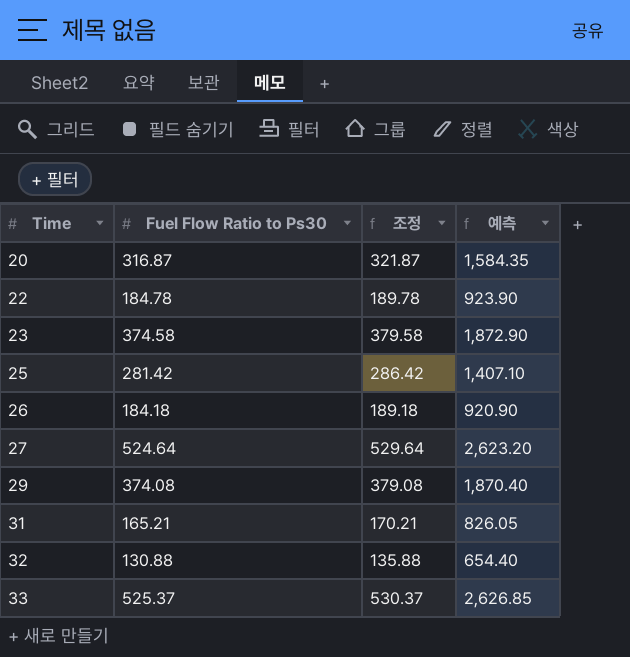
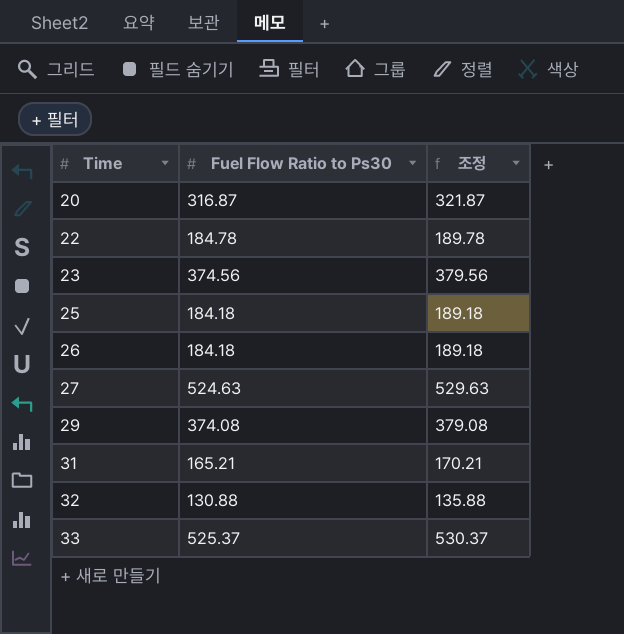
column 예측 | formula: [Fuel Flow Ratio to Ps30] * 5 -> none
23 | Fuel Flow Ratio to Ps30: 374.58 -> 374.56
23 | 조정: 379.58 -> 379.56
25 | Fuel Flow Ratio to Ps30: 281.42 -> 184.18
25 | 조정: 286.42 -> 189.18
27 | Fuel Flow Ratio to Ps30: 524.64 -> 524.63
27 | 조정: 529.64 -> 529.63

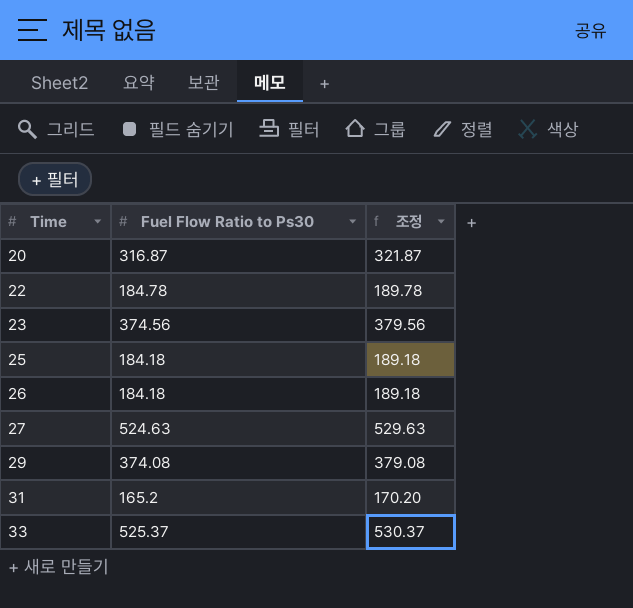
row 32: 130.88 | 135.88 -> none
31 | Fuel Flow Ratio to Ps30: 165.21 -> 165.2
31 | 조정: 170.21 -> 170.20

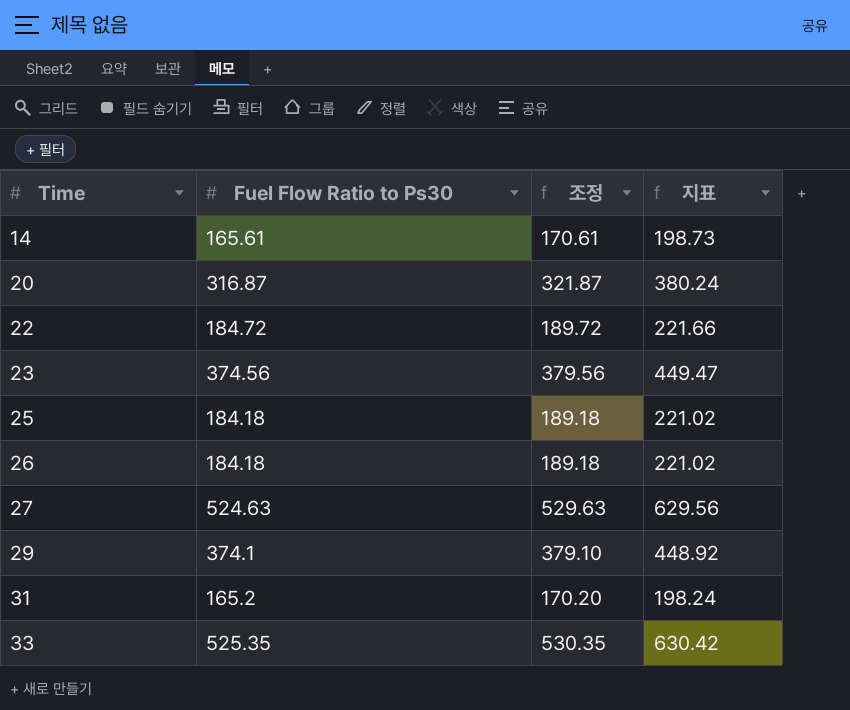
column 지표 | formula: none -> [Fuel Flow Ratio to Ps30] * 1.2
row 14: none -> 165.61 | 170.61 | 198.73
22 | Fuel Flow Ratio to Ps30: 184.78 -> 184.72
22 | 조정: 189.78 -> 189.72
29 | Fuel Flow Ratio to Ps30: 374.08 -> 374.1
29 | 조정: 379.08 -> 379.10
33 | Fuel Flow Ratio to Ps30: 525.37 -> 525.35
33 | 조정: 530.37 -> 530.35

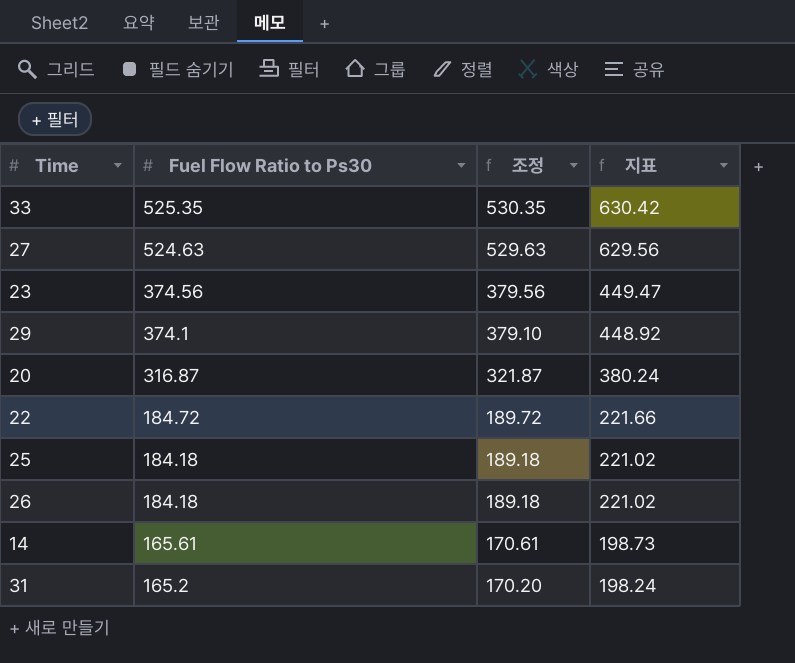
row order: Time ascending -> Fuel Flow Ratio to Ps30 descending

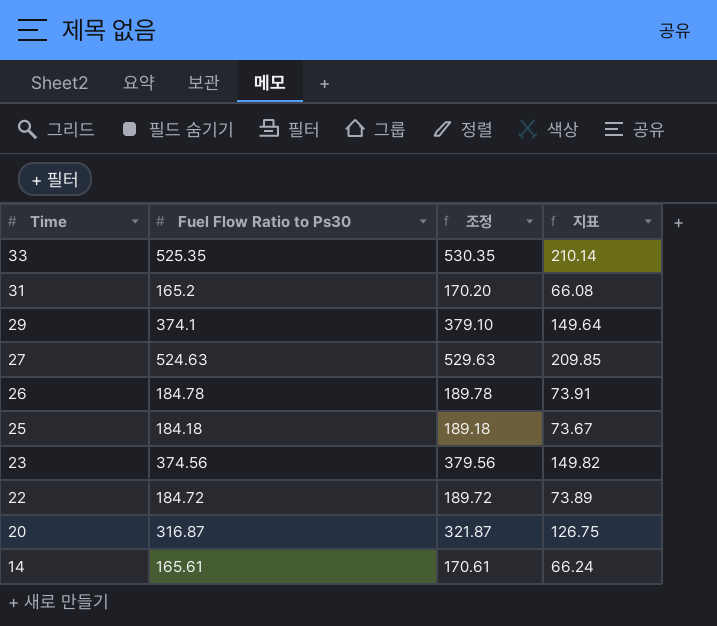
row order: Fuel Flow Ratio to Ps30 descending -> Time descending
column 지표 | formula: [Fuel Flow Ratio to Ps30] * 1.2 -> [Fuel Flow Ratio to Ps30] * 0.4
26 | Fuel Flow Ratio to Ps30: 184.18 -> 184.78
26 | 조정: 189.18 -> 189.78

